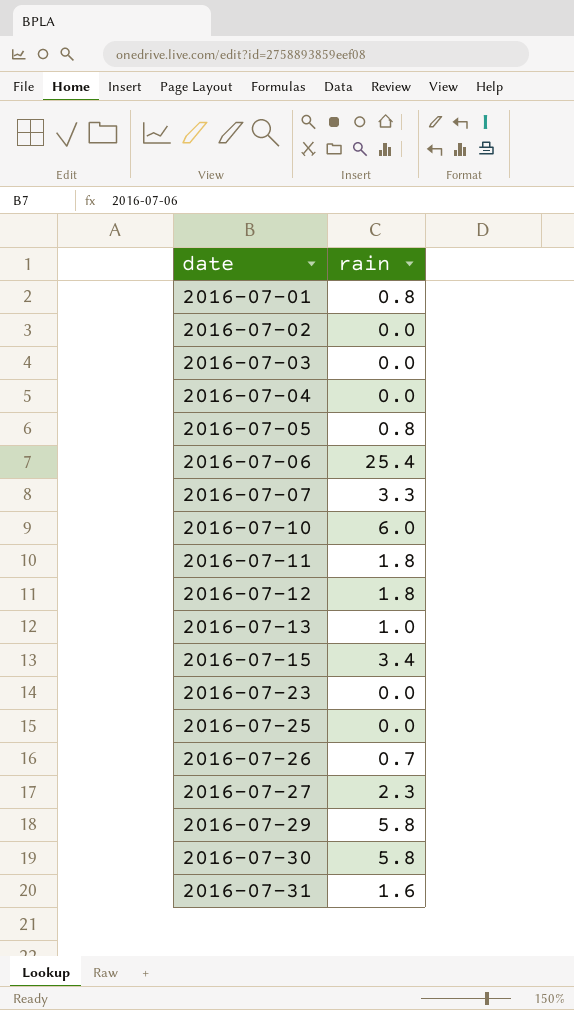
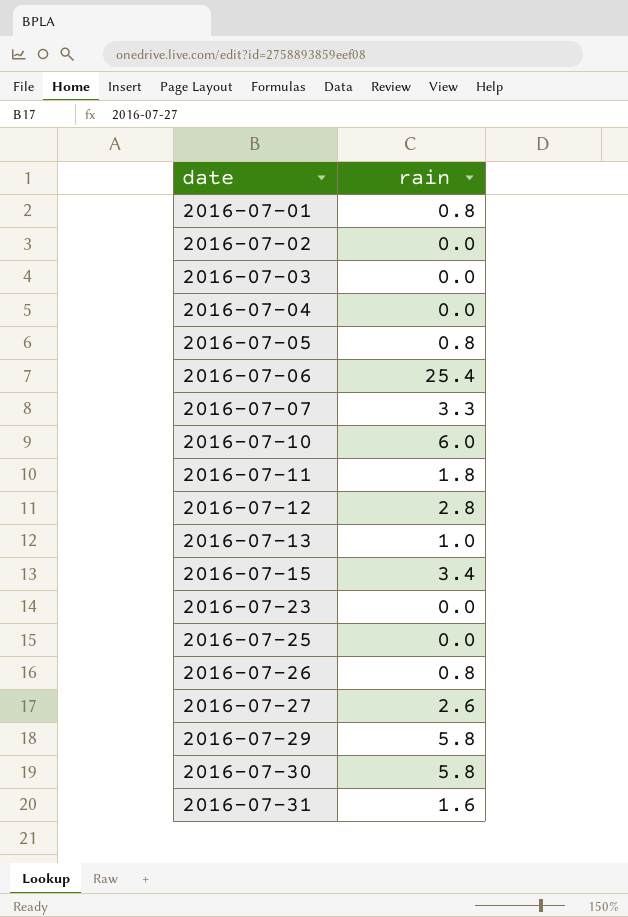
2016-07-12 | rain: 1.8 -> 2.8
2016-07-26 | rain: 0.7 -> 0.8
2016-07-27 | rain: 2.3 -> 2.6

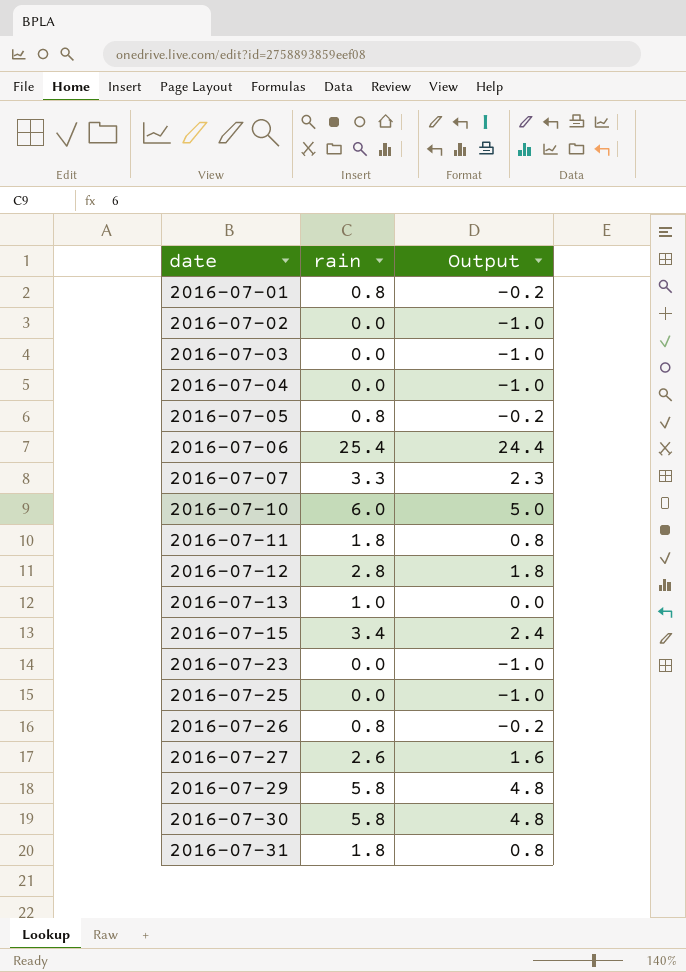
column Output | formula: none -> [rain] - 1
2016-07-31 | rain: 1.6 -> 1.8

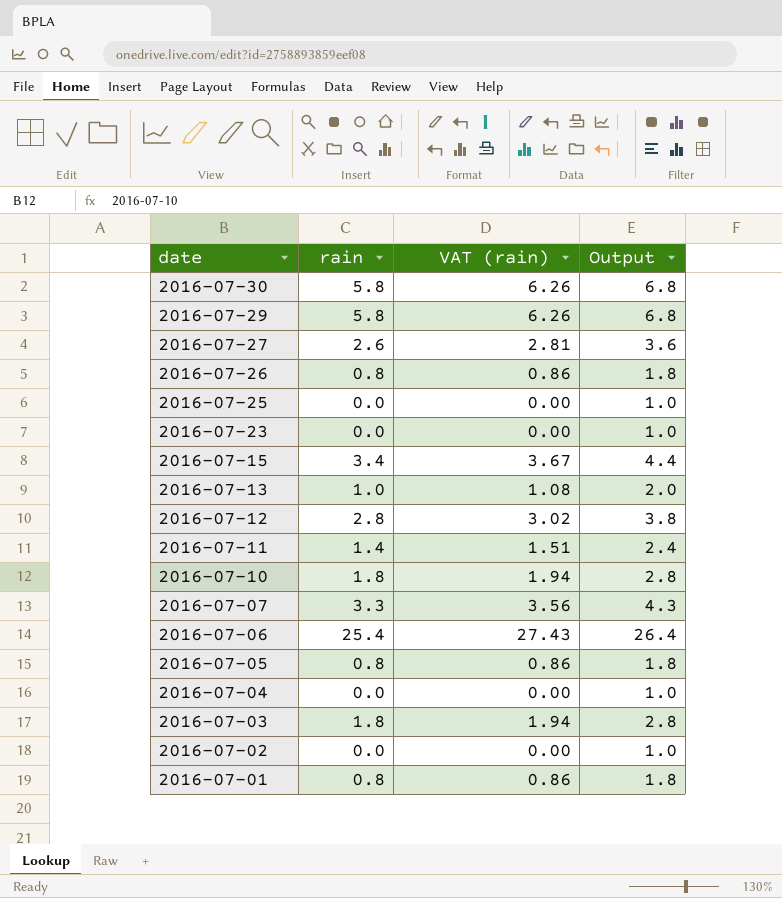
row order: date ascending -> date descending
column VAT (rain) | formula: none -> [rain] * 1.08
column Output | formula: [rain] - 1 -> [rain] + 1
row 2016-07-31: 1.8 | 0.8 -> none
2016-07-11 | rain: 1.8 -> 1.4
2016-07-10 | rain: 6.0 -> 1.8
2016-07-03 | rain: 0.0 -> 1.8

